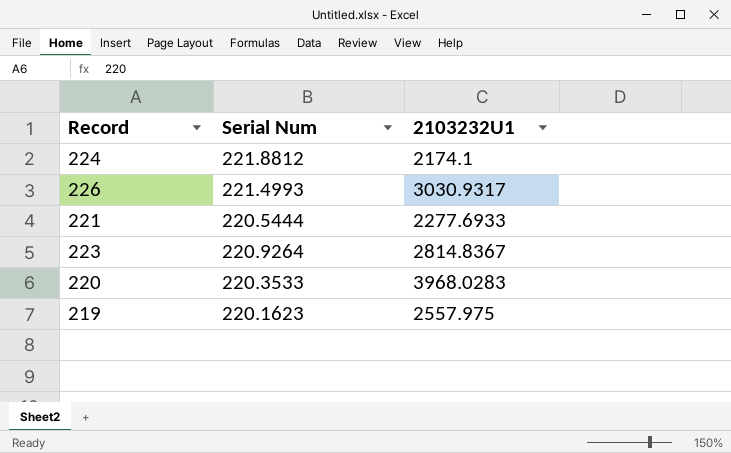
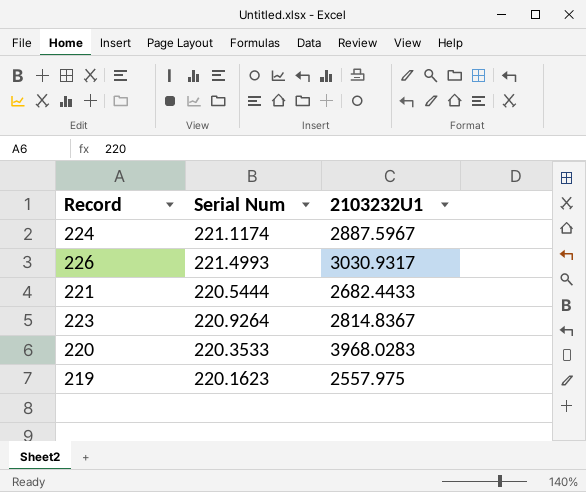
224 | Serial Num: 221.8812 -> 221.1174
224 | 2103232U1: 2174.1 -> 2887.5967
221 | 2103232U1: 2277.6933 -> 2682.4433

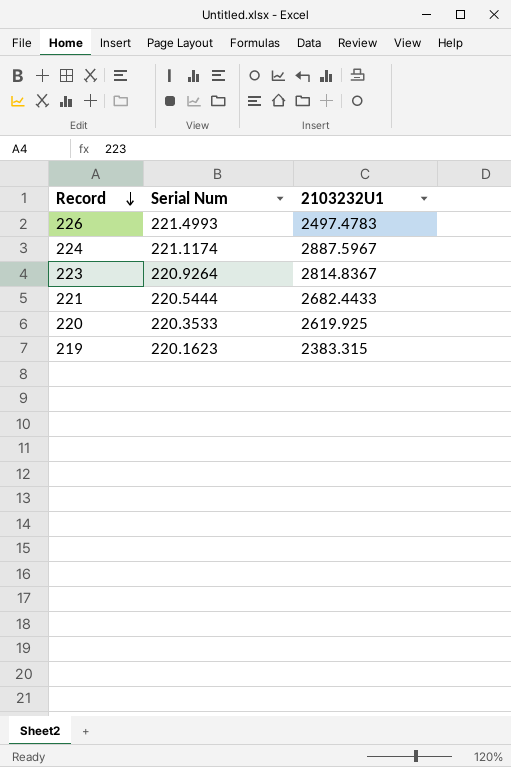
row order: none -> Record descending
226 | 2103232U1: 3030.9317 -> 2497.4783
220 | 2103232U1: 3968.0283 -> 2619.925
219 | 2103232U1: 2557.975 -> 2383.315

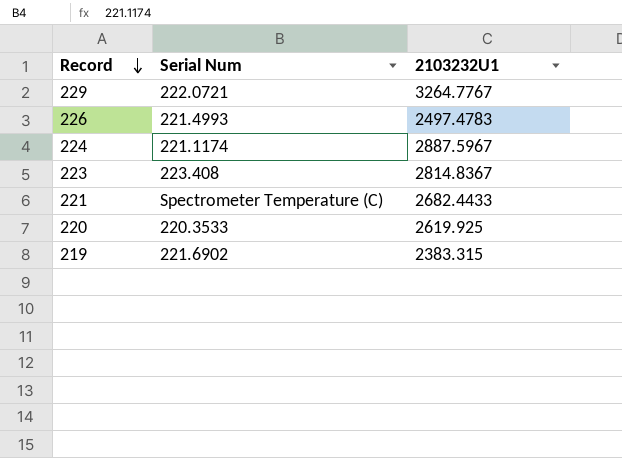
row 229: none -> 222.0721 | 3264.7767
223 | Serial Num: 220.9264 -> 223.408
221 | Serial Num: 220.5444 -> Spectrometer Temperature (C)
219 | Serial Num: 220.1623 -> 221.6902

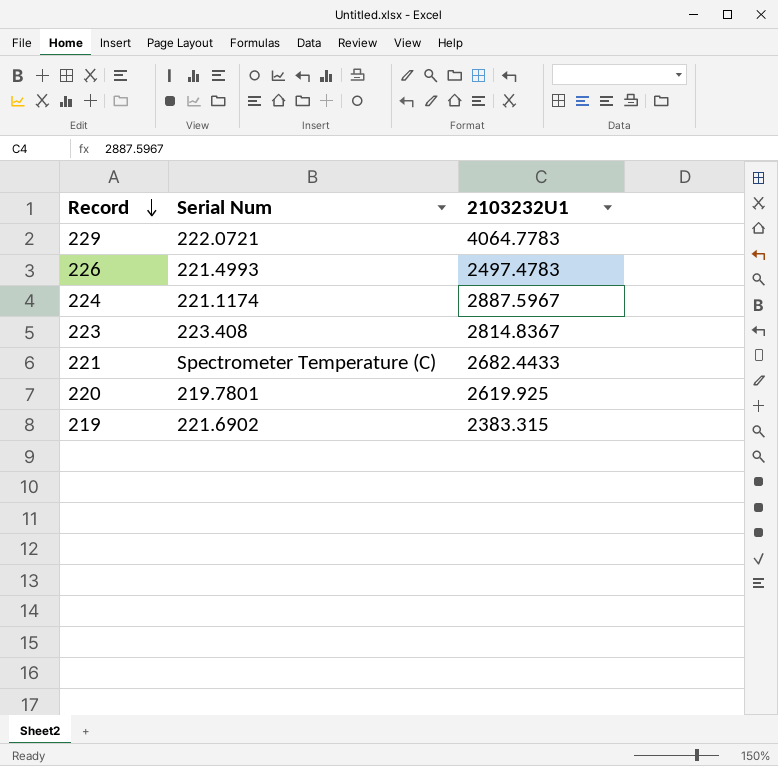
229 | 2103232U1: 3264.7767 -> 4064.7783
220 | Serial Num: 220.3533 -> 219.7801

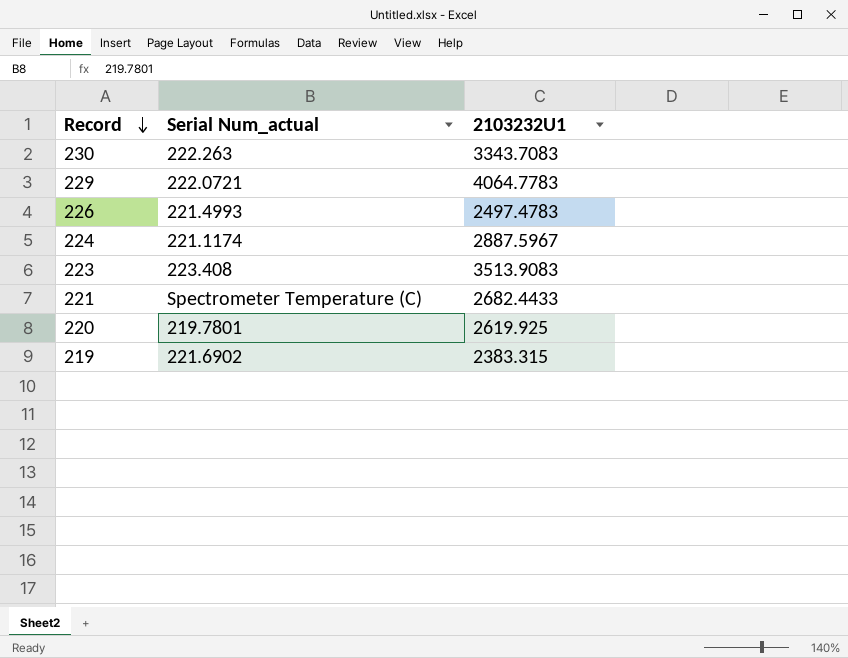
column name: Serial Num -> Serial Num_actual
row 230: none -> 222.263 | 3343.7083
223 | 2103232U1: 2814.8367 -> 3513.9083

